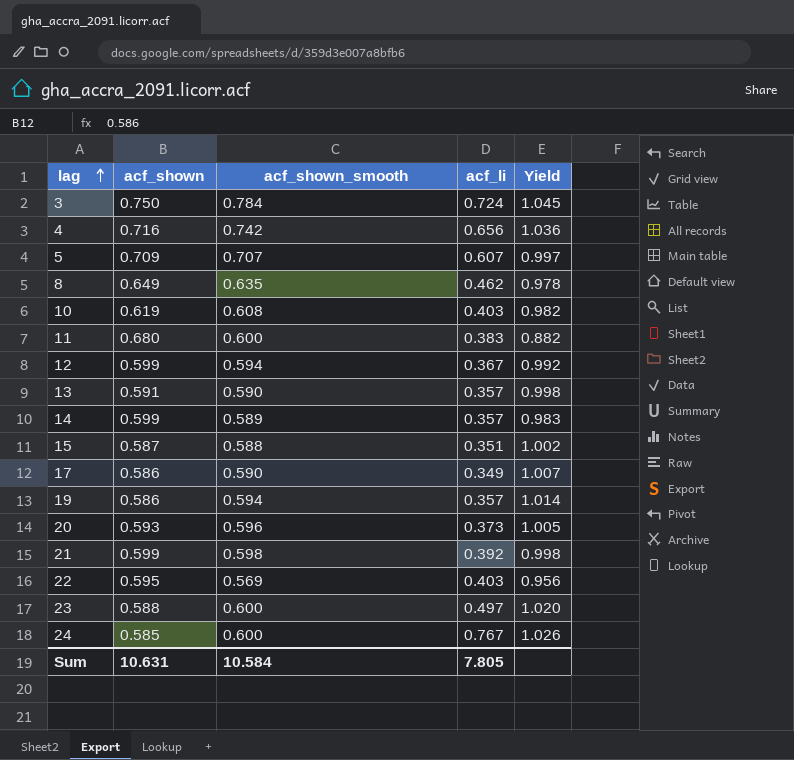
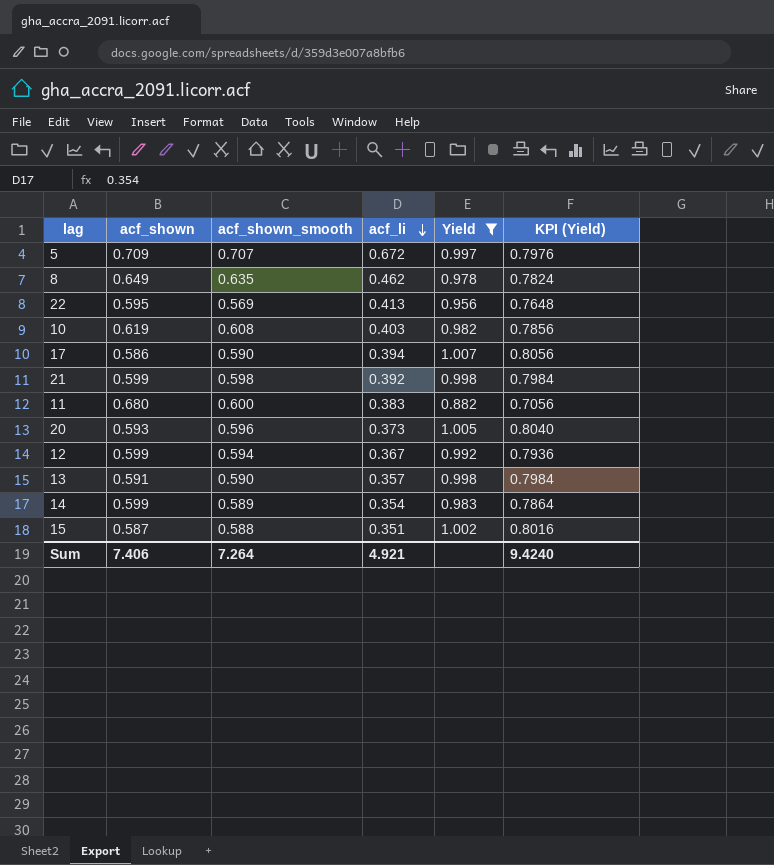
filter: none -> Yield <= 1.007
row order: lag ascending -> acf_li descending
column KPI (Yield) | formula: none -> [Yield] * 0.8
5 | acf_li: 0.607 -> 0.672
22 | acf_li: 0.403 -> 0.413
17 | acf_li: 0.349 -> 0.394
14 | acf_li: 0.357 -> 0.354
Sum | acf_shown: 10.631 -> 7.406
Sum | acf_shown_smooth: 10.584 -> 7.264
Sum | acf_li: 7.805 -> 4.921

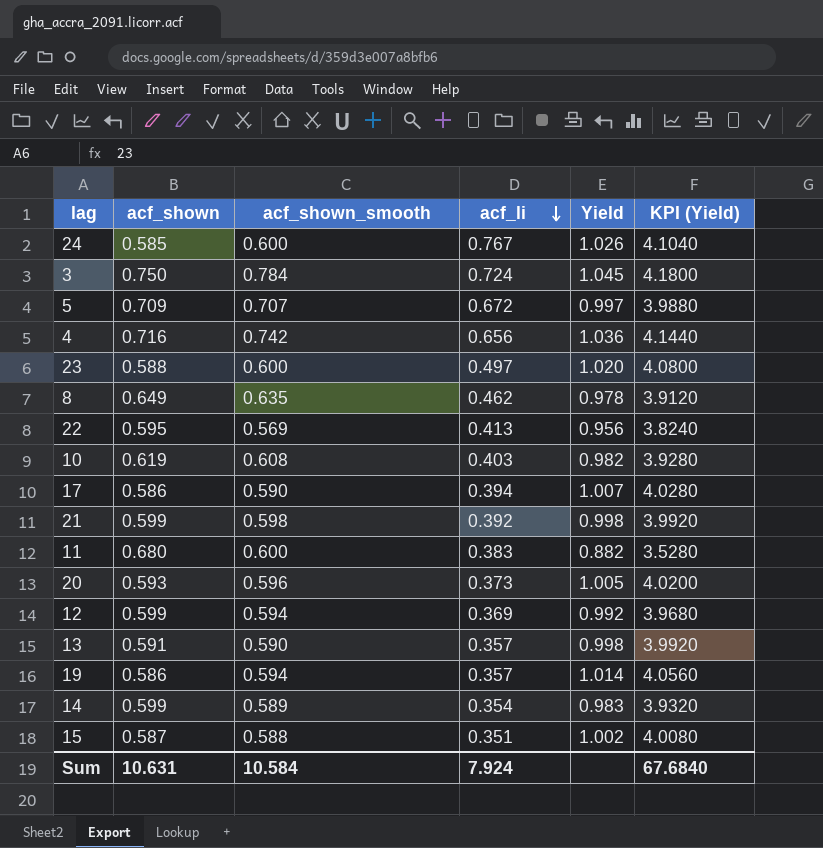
filter: Yield <= 1.007 -> none
column KPI (Yield) | formula: [Yield] * 0.8 -> [Yield] * 4
12 | acf_li: 0.367 -> 0.369
Sum | acf_shown: 7.406 -> 10.631
Sum | acf_shown_smooth: 7.264 -> 10.584
Sum | acf_li: 4.921 -> 7.924
Sum | KPI (Yield): 9.4240 -> 67.6840

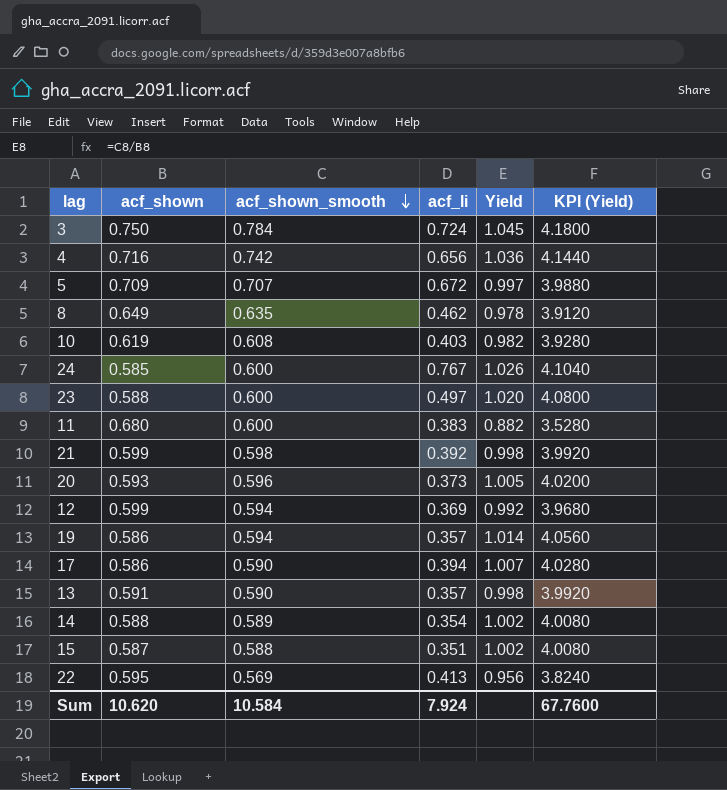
row order: acf_li descending -> acf_shown_smooth descending
14 | acf_shown: 0.599 -> 0.588
14 | Yield: 0.983 -> 1.002
14 | KPI (Yield): 3.9320 -> 4.0080
Sum | acf_shown: 10.631 -> 10.620
Sum | KPI (Yield): 67.6840 -> 67.7600

